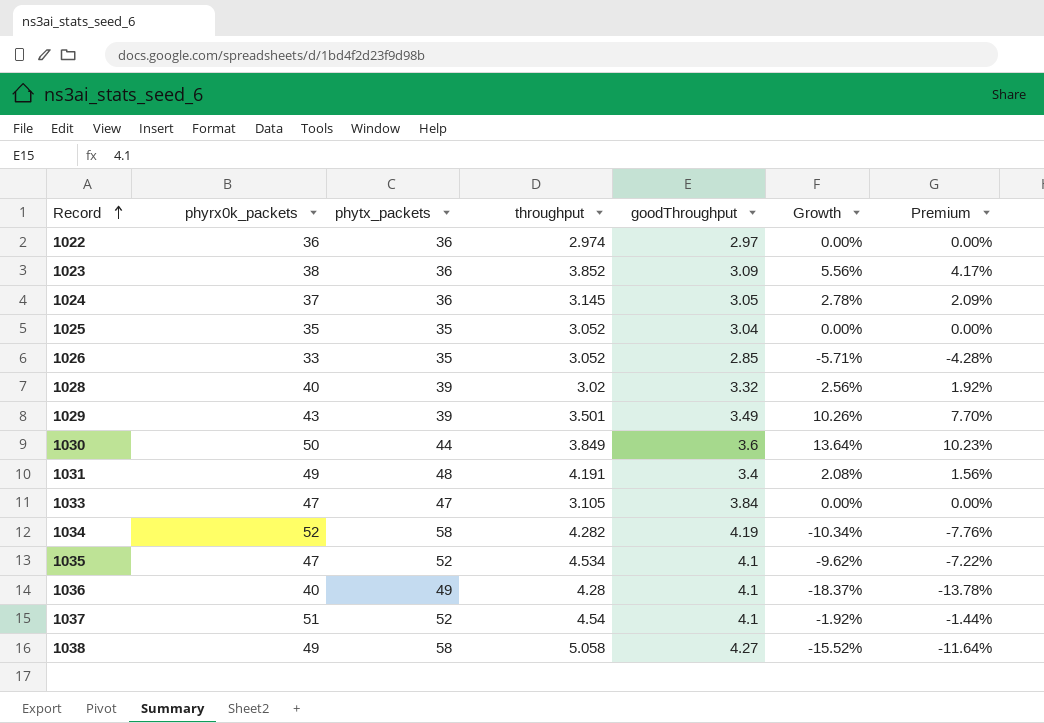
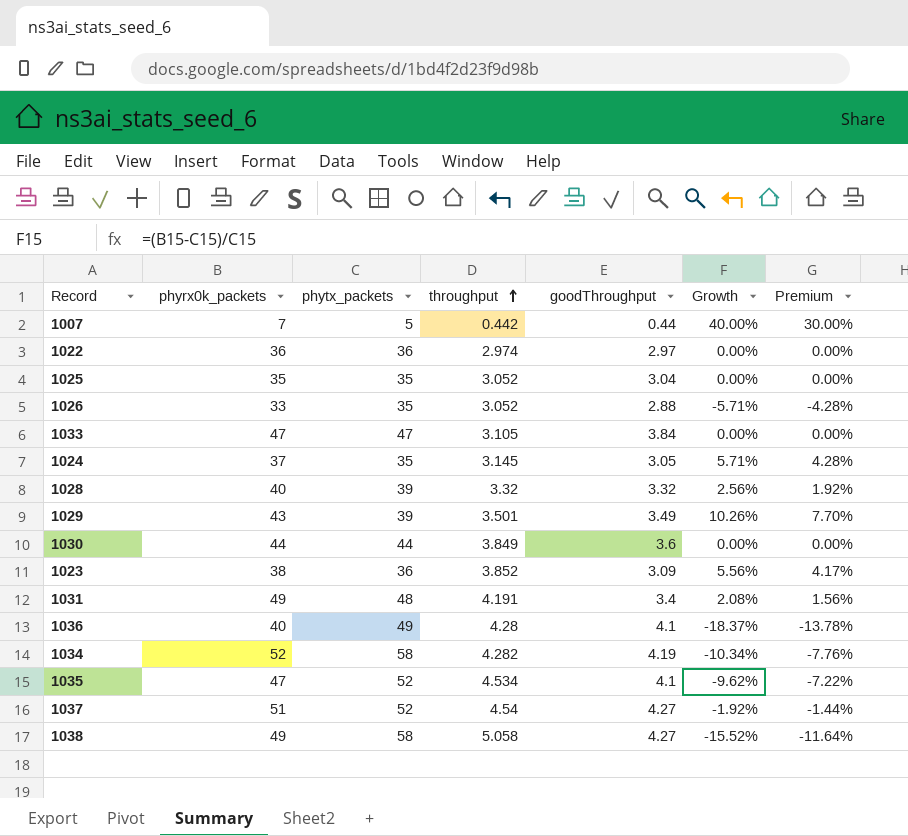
row order: Record ascending -> throughput ascending
row 1007: none -> 7 | 5 | 0.442 | 0.44 | 40.00% | 30.00%
1026 | goodThroughput: 2.85 -> 2.88
1024 | phytx_packets: 36 -> 35
1024 | Growth: 2.78% -> 5.71%
1024 | Premium: 2.09% -> 4.28%
1028 | throughput: 3.02 -> 3.32
1030 | phyrx0k_packets: 50 -> 44
1030 | Growth: 13.64% -> 0.00%
1030 | Premium: 10.23% -> 0.00%
1037 | goodThroughput: 4.1 -> 4.27

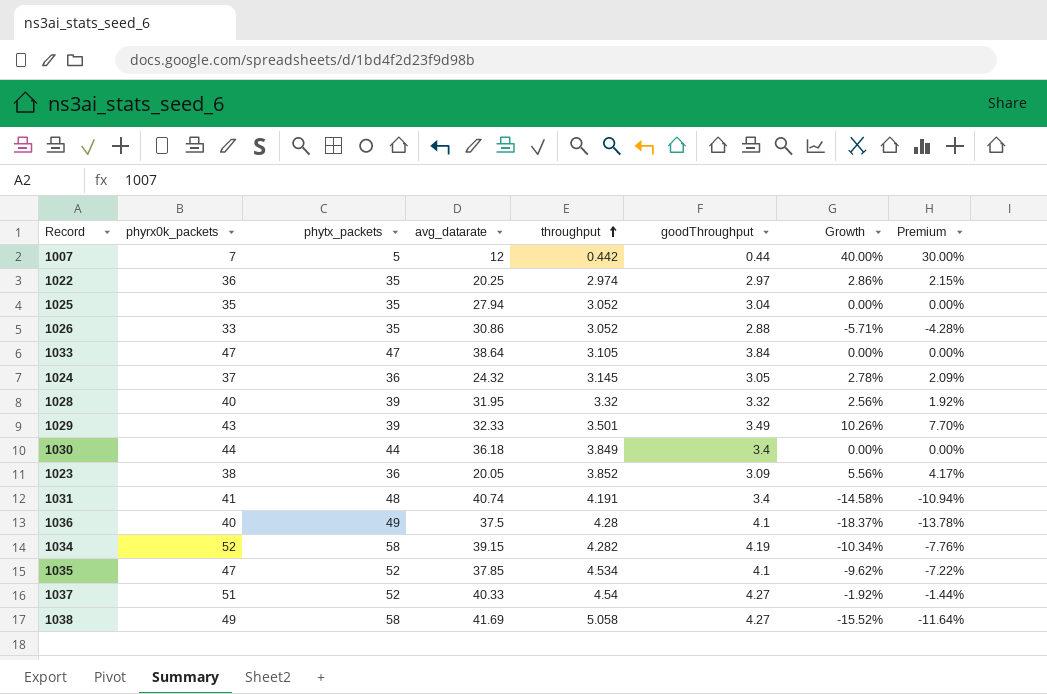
column avg_datarate | position: none -> 4
1022 | phytx_packets: 36 -> 35
1022 | Growth: 0.00% -> 2.86%
1022 | Premium: 0.00% -> 2.15%
1024 | phytx_packets: 35 -> 36
1024 | Growth: 5.71% -> 2.78%
1024 | Premium: 4.28% -> 2.09%
1030 | goodThroughput: 3.6 -> 3.4
1031 | phyrx0k_packets: 49 -> 41
1031 | Growth: 2.08% -> -14.58%
1031 | Premium: 1.56% -> -10.94%

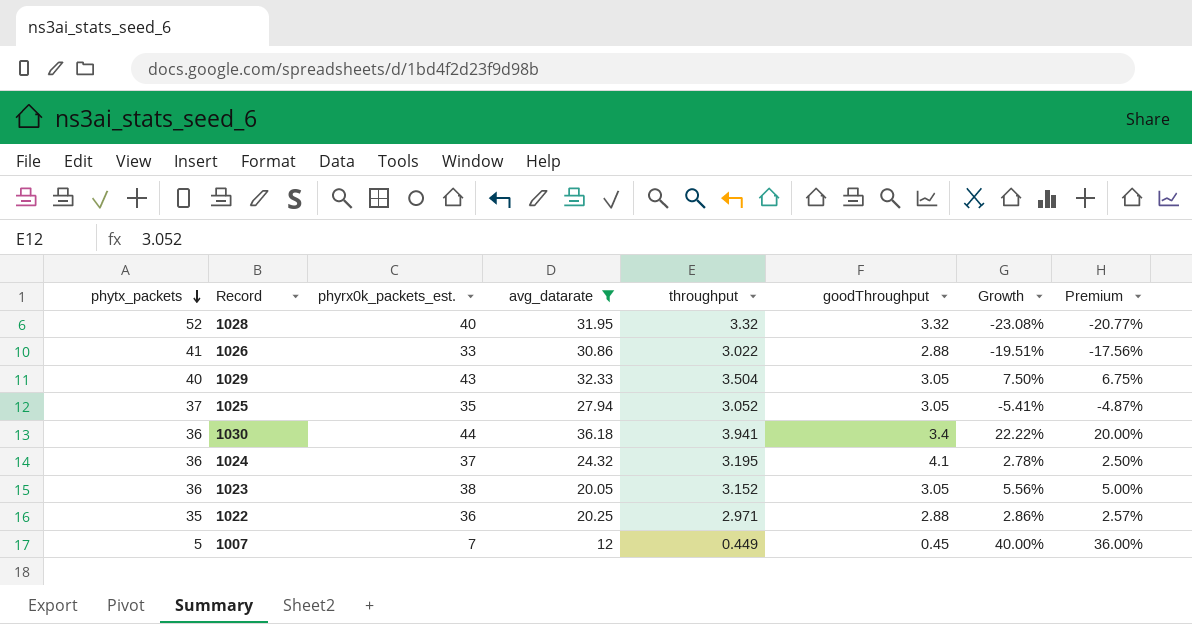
filter: none -> avg_datarate <= 36.18
row order: throughput ascending -> phytx_packets descending
column phytx_packets | position: 3 -> 1
column name: phyrx0k_packets -> phyrx0k_packets_est.
column Premium | formula: [Growth] * 0.75 -> [Growth] * 0.9
1028 | phytx_packets: 39 -> 52
1028 | Growth: 2.56% -> -23.08%
1026 | phytx_packets: 35 -> 41
1026 | throughput: 3.052 -> 3.022
1026 | Growth: -5.71% -> -19.51%
1029 | phytx_packets: 39 -> 40
1029 | throughput: 3.501 -> 3.504
1029 | goodThroughput: 3.49 -> 3.05
1029 | Growth: 10.26% -> 7.50%
1025 | phytx_packets: 35 -> 37
1025 | goodThroughput: 3.04 -> 3.05
1025 | Growth: 0.00% -> -5.41%
1030 | phytx_packets: 44 -> 36
1030 | throughput: 3.849 -> 3.941
1030 | Growth: 0.00% -> 22.22%
1024 | throughput: 3.145 -> 3.195
1024 | goodThroughput: 3.05 -> 4.1
1023 | throughput: 3.852 -> 3.152
1023 | goodThroughput: 3.09 -> 3.05
1022 | throughput: 2.974 -> 2.971
1022 | goodThroughput: 2.97 -> 2.88
1007 | throughput: 0.442 -> 0.449
1007 | goodThroughput: 0.44 -> 0.45

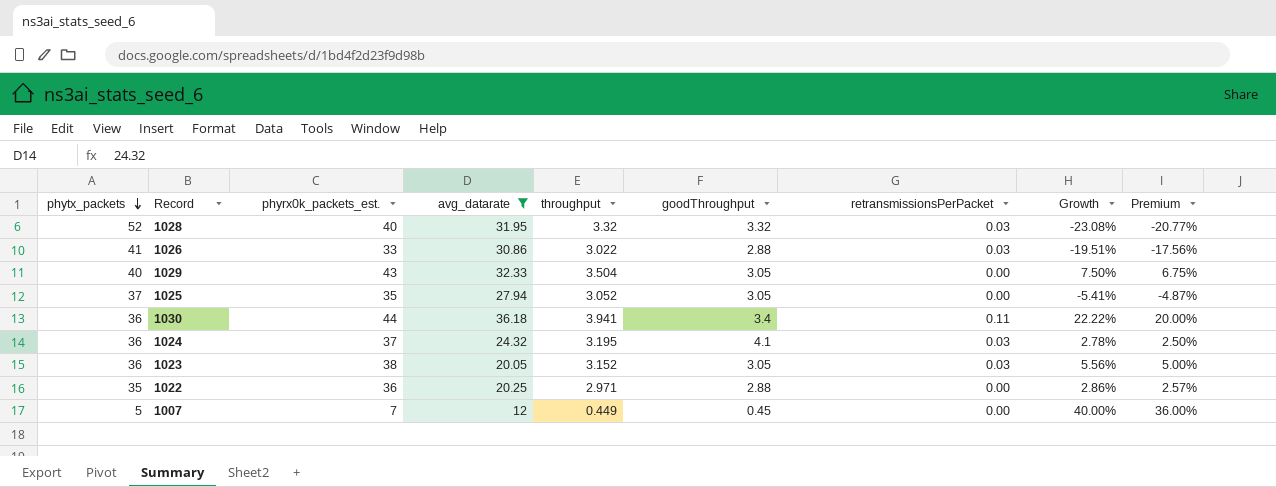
column retransmissionsPerPacket | position: none -> 7

